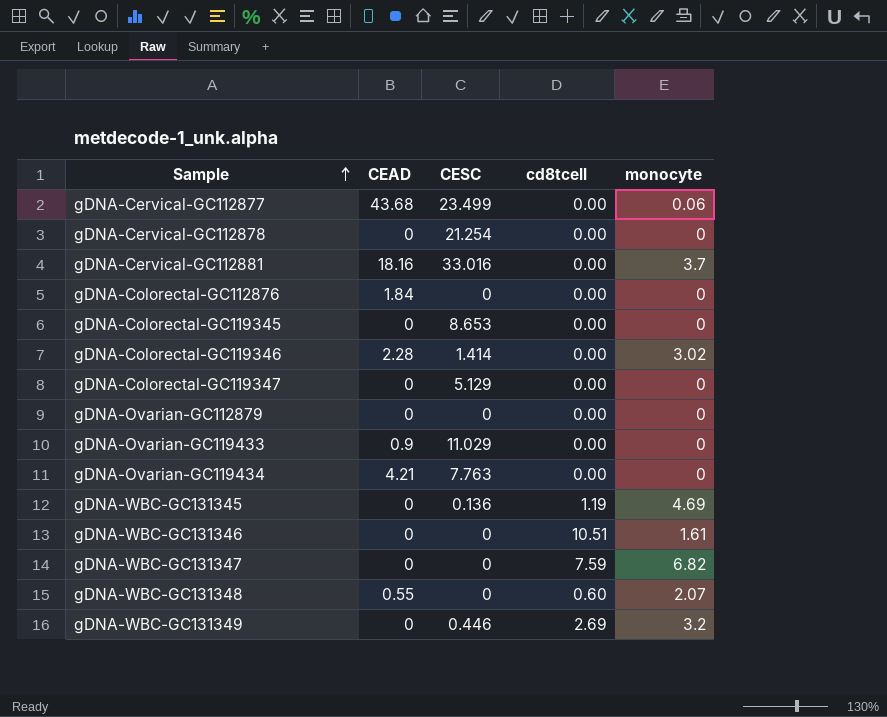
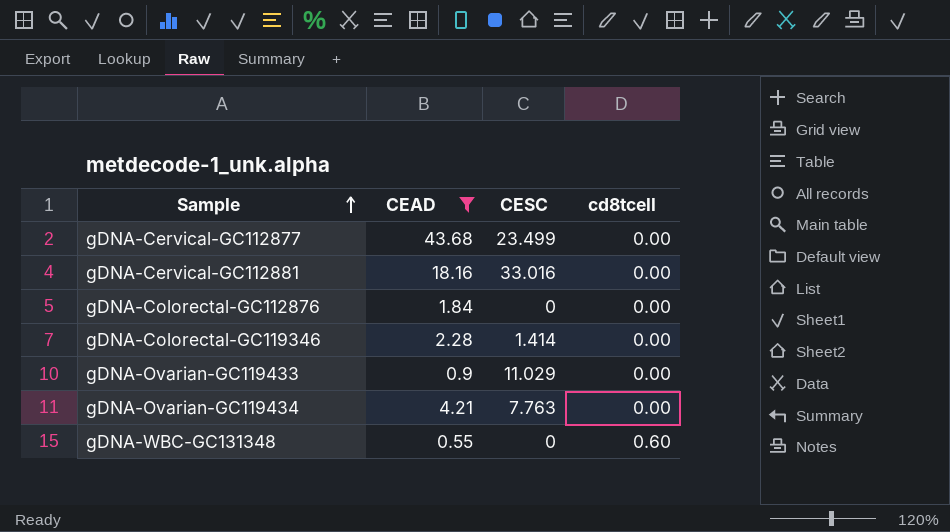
filter: none -> CEAD != 0
column monocyte | position: 5 -> none

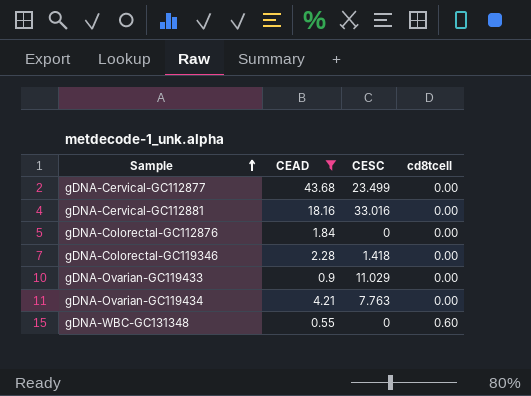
gDNA-Colorectal-GC119346 | CESC: 1.414 -> 1.418

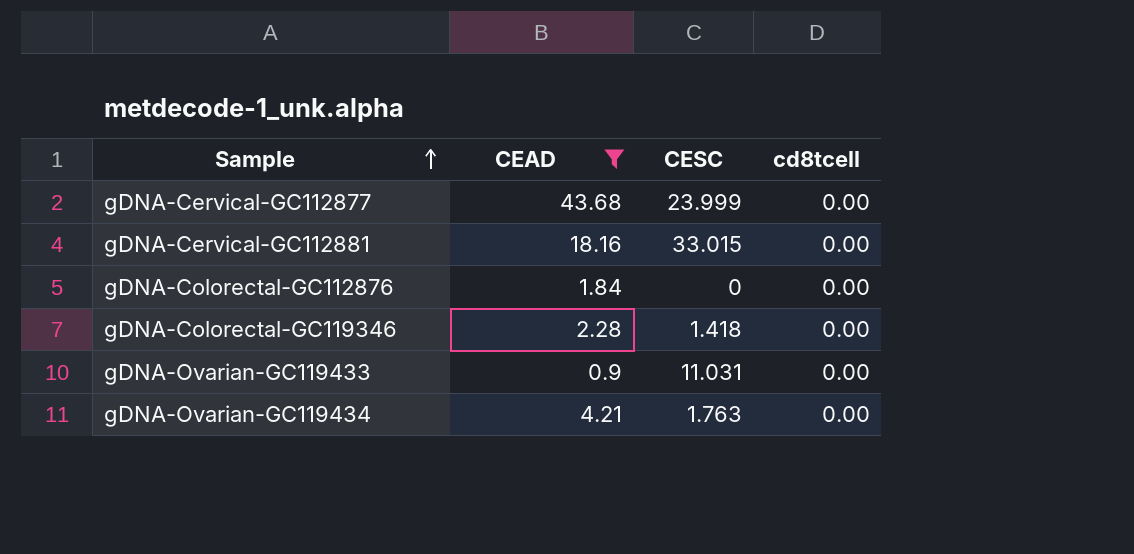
row gDNA-WBC-GC131348: 0.55 | 0 | 0.60 -> none
gDNA-Cervical-GC112877 | CESC: 23.499 -> 23.999
gDNA-Cervical-GC112881 | CESC: 33.016 -> 33.015
gDNA-Ovarian-GC119433 | CESC: 11.029 -> 11.031
gDNA-Ovarian-GC119434 | CESC: 7.763 -> 1.763

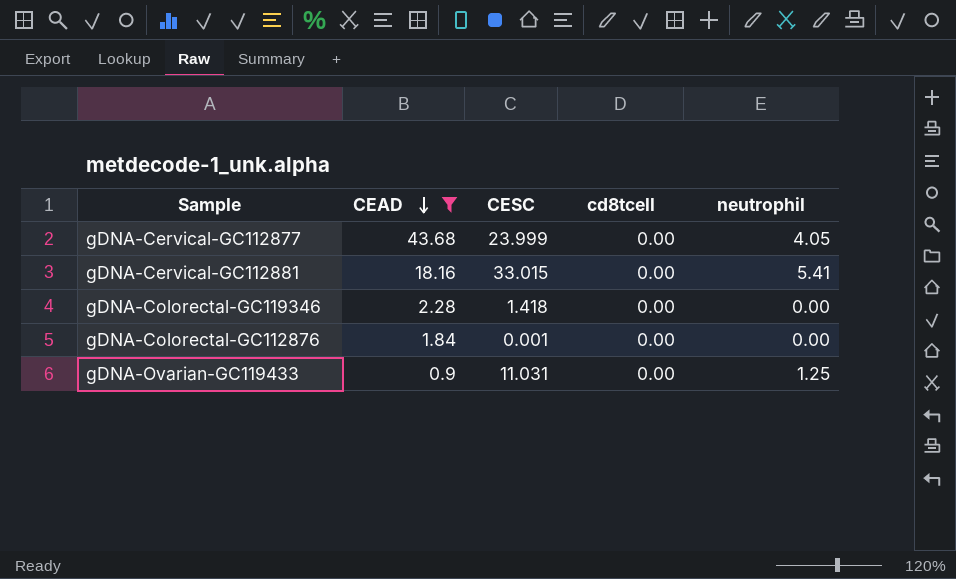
row order: Sample ascending -> CEAD descending
column neutrophil | position: none -> 5
row gDNA-Ovarian-GC119434: 4.21 | 1.763 | 0.00 -> none
gDNA-Colorectal-GC112876 | CESC: 0 -> 0.001

